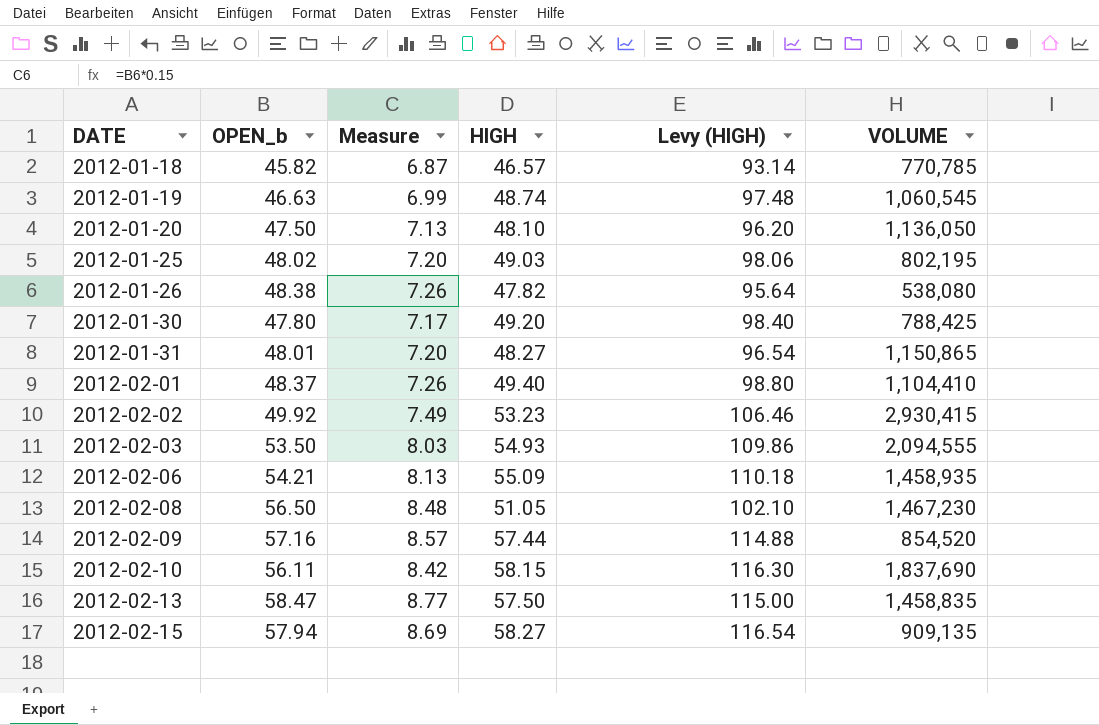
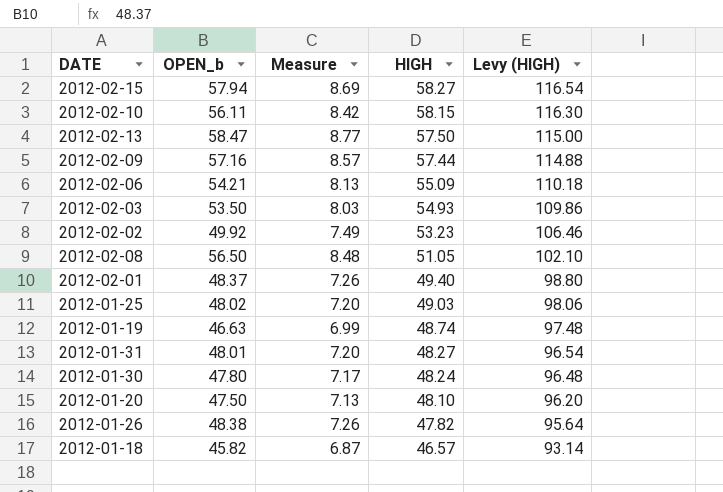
row order: DATE ascending -> HIGH descending
column VOLUME | position: 6 -> none
2012-01-30 | HIGH: 49.20 -> 48.24
2012-01-30 | Levy (HIGH): 98.40 -> 96.48

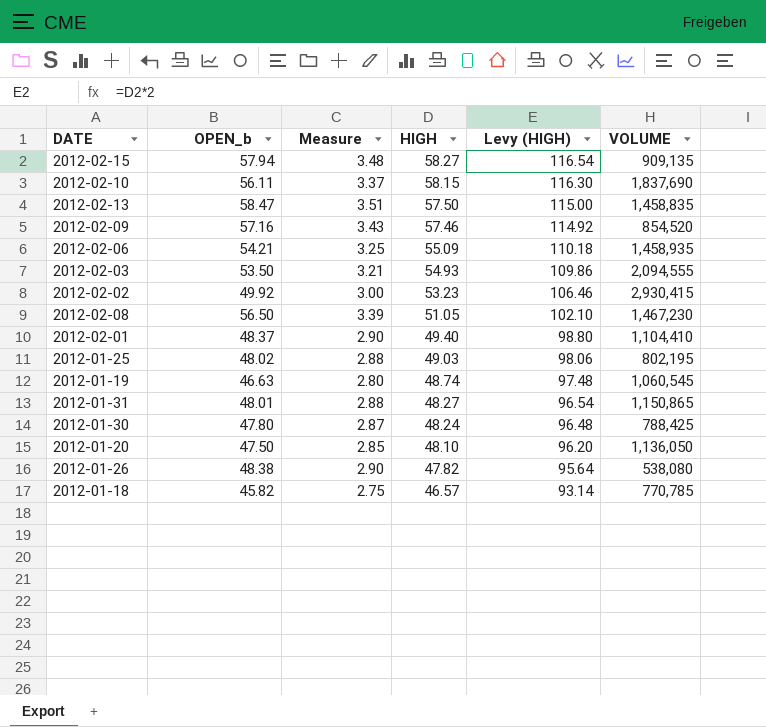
column Measure | formula: [OPEN_b] * 0.15 -> [OPEN_b] * 0.06
column VOLUME | position: none -> 6
2012-02-09 | HIGH: 57.44 -> 57.46
2012-02-09 | Levy (HIGH): 114.88 -> 114.92

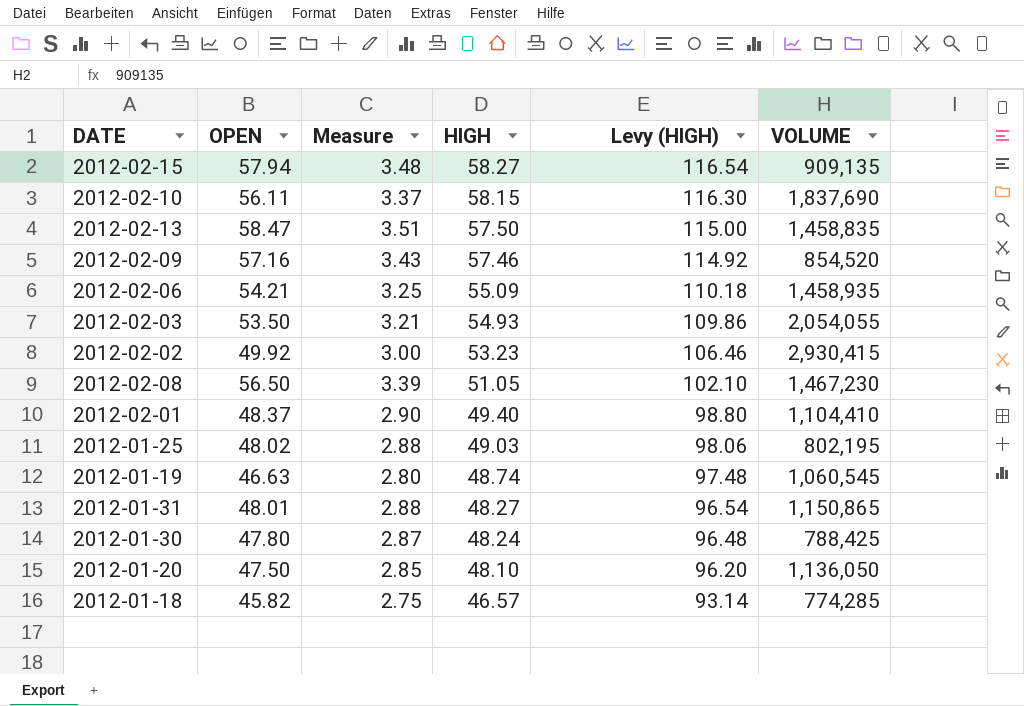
column name: OPEN_b -> OPEN
row 2012-01-26: 48.38 | 2.90 | 47.82 | 95.64 | 538,080 -> none
2012-02-03 | VOLUME: 2,094,555 -> 2,054,055
2012-01-18 | VOLUME: 770,785 -> 774,285

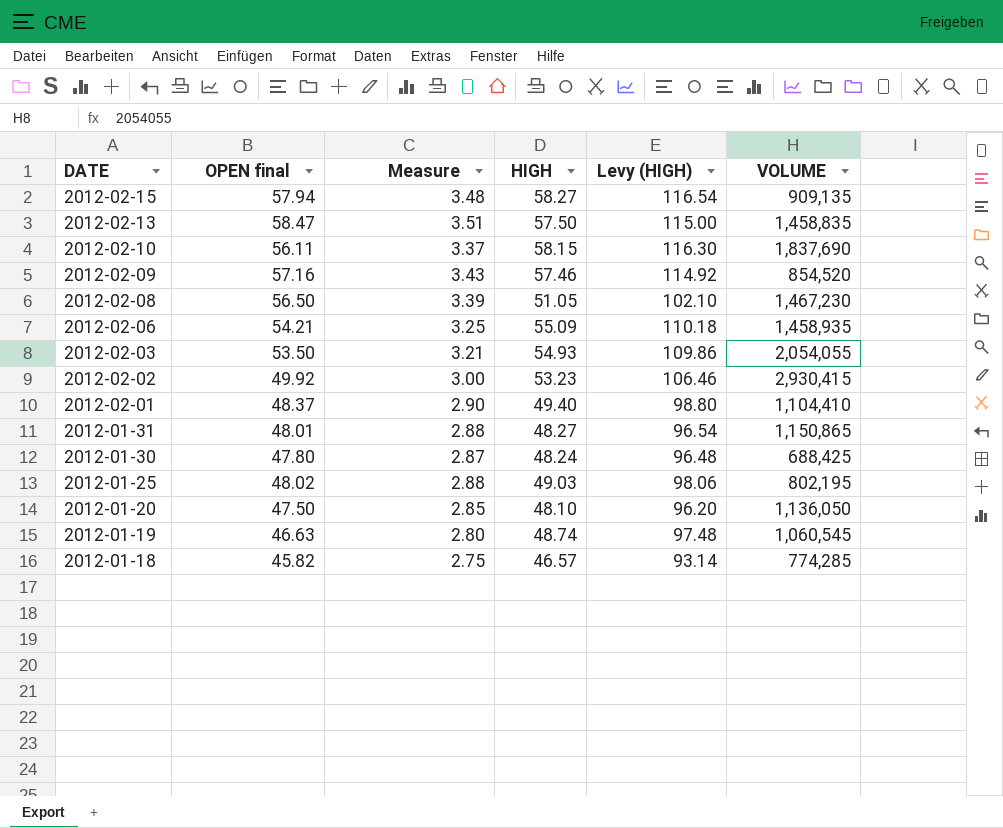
row order: HIGH descending -> DATE descending
column name: OPEN -> OPEN final
2012-01-30 | VOLUME: 788,425 -> 688,425

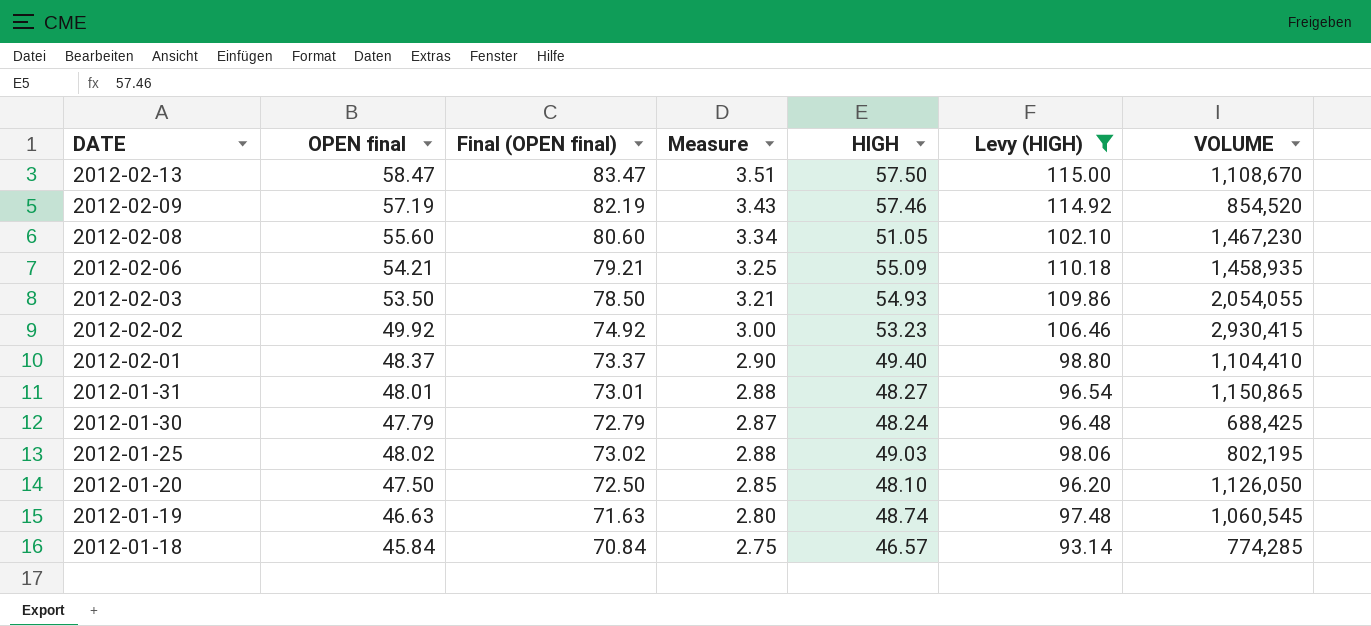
filter: none -> Levy (HIGH) <= 115.00
column Final (OPEN final) | formula: none -> [OPEN final] + 25
2012-02-13 | VOLUME: 1,458,835 -> 1,108,670
2012-02-09 | OPEN final: 57.16 -> 57.19
2012-02-08 | OPEN final: 56.50 -> 55.60
2012-02-08 | Measure: 3.39 -> 3.34
2012-01-30 | OPEN final: 47.80 -> 47.79
2012-01-20 | VOLUME: 1,136,050 -> 1,126,050
2012-01-18 | OPEN final: 45.82 -> 45.84

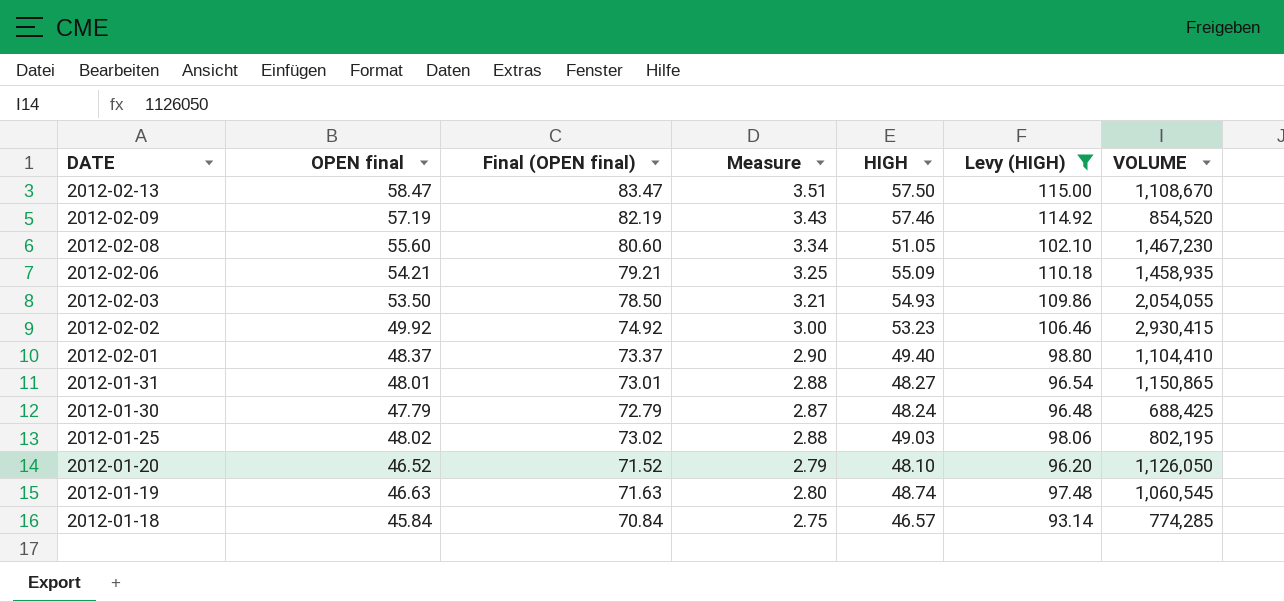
2012-01-20 | OPEN final: 47.50 -> 46.52
2012-01-20 | Final (OPEN final): 72.50 -> 71.52
2012-01-20 | Measure: 2.85 -> 2.79

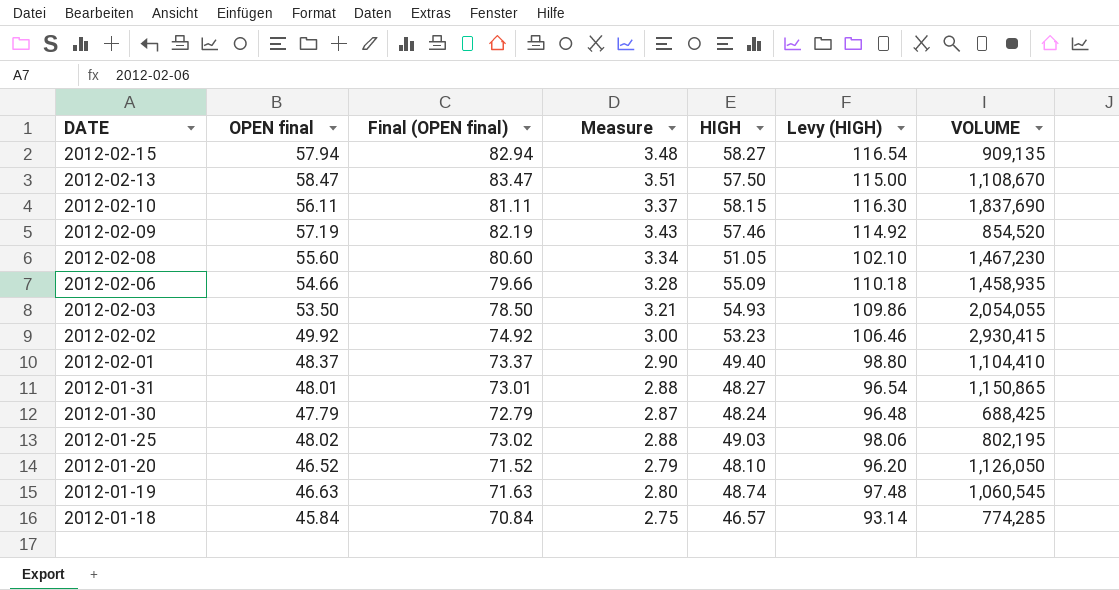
filter: Levy (HIGH) <= 115.00 -> none
2012-02-06 | OPEN final: 54.21 -> 54.66
2012-02-06 | Final (OPEN final): 79.21 -> 79.66
2012-02-06 | Measure: 3.25 -> 3.28

